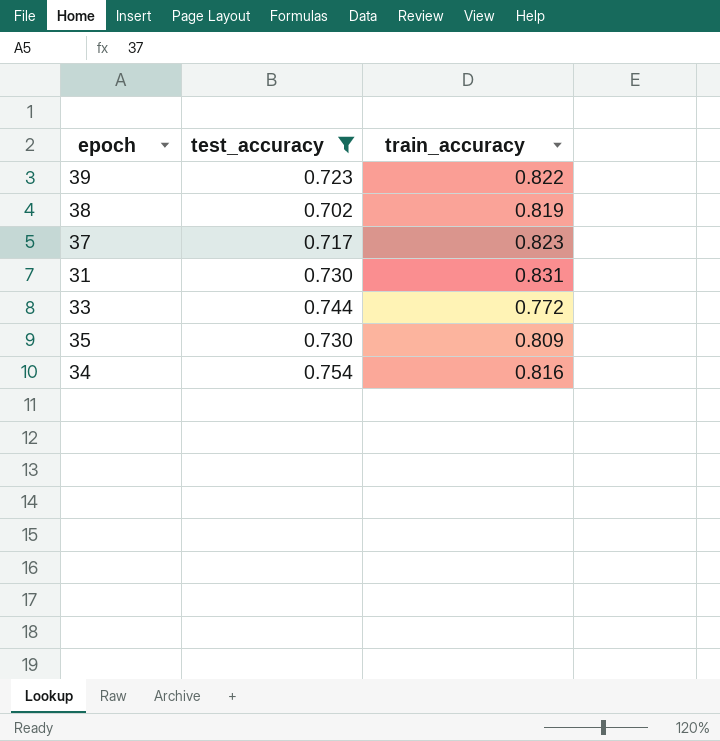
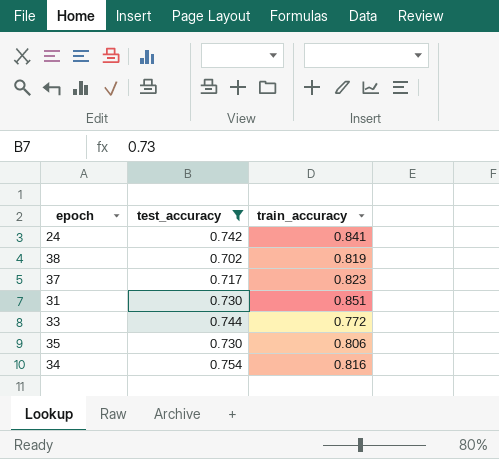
row 39: 0.723 | 0.822 -> none
row 24: none -> 0.742 | 0.841
31 | train_accuracy: 0.831 -> 0.851
35 | train_accuracy: 0.809 -> 0.806

